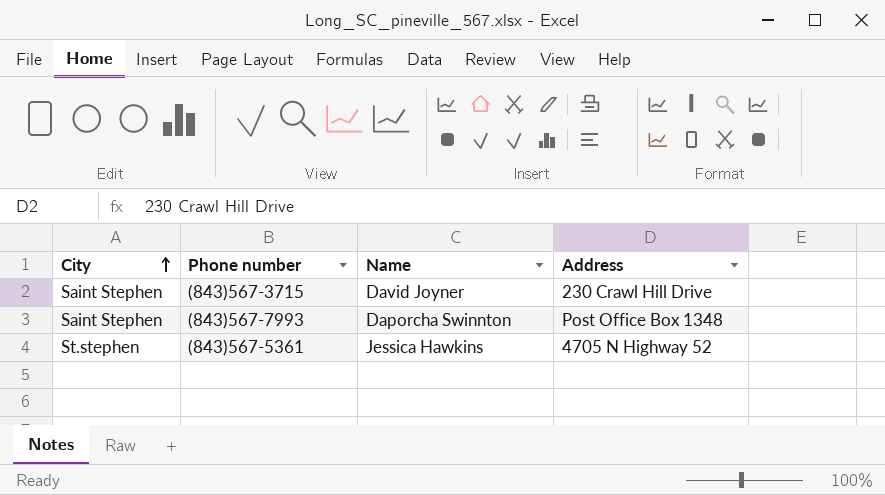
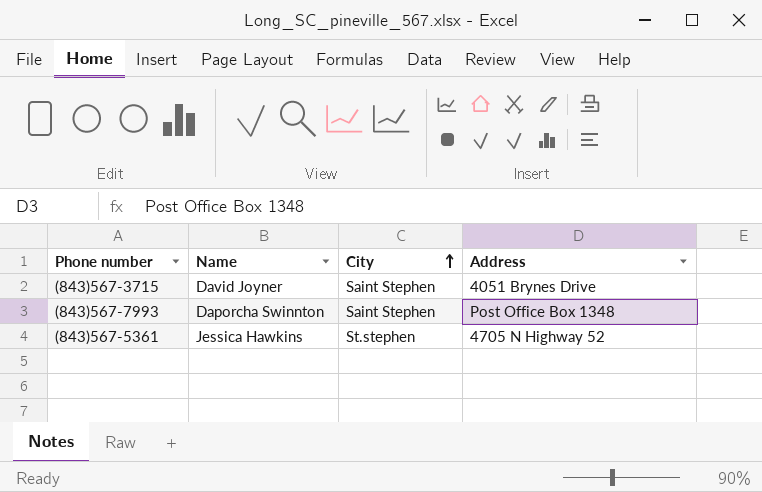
column City | position: 1 -> 3
(843)567-3715 | Address: 230 Crawl Hill Drive -> 4051 Brynes Drive

